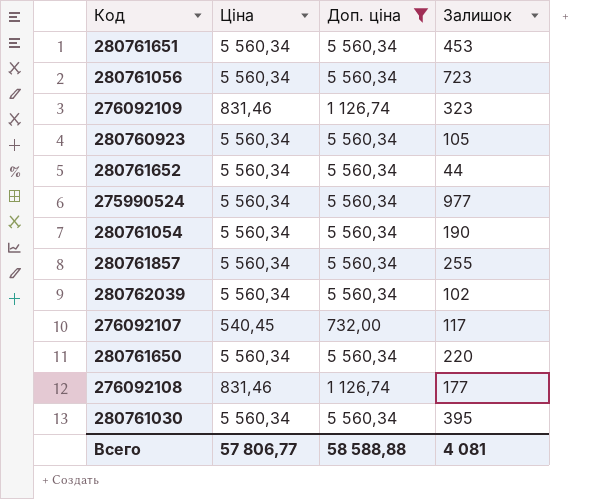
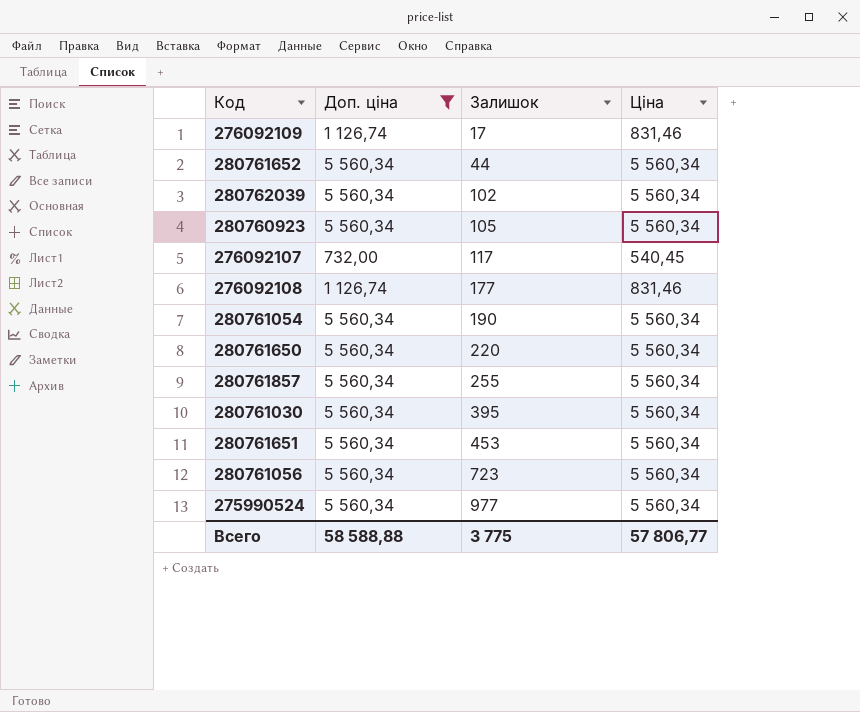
row order: none -> Залишок ascending
column Ціна | position: 2 -> 4
276092109 | Залишок: 323 -> 17
Всего | Залишок: 4 081 -> 3 775

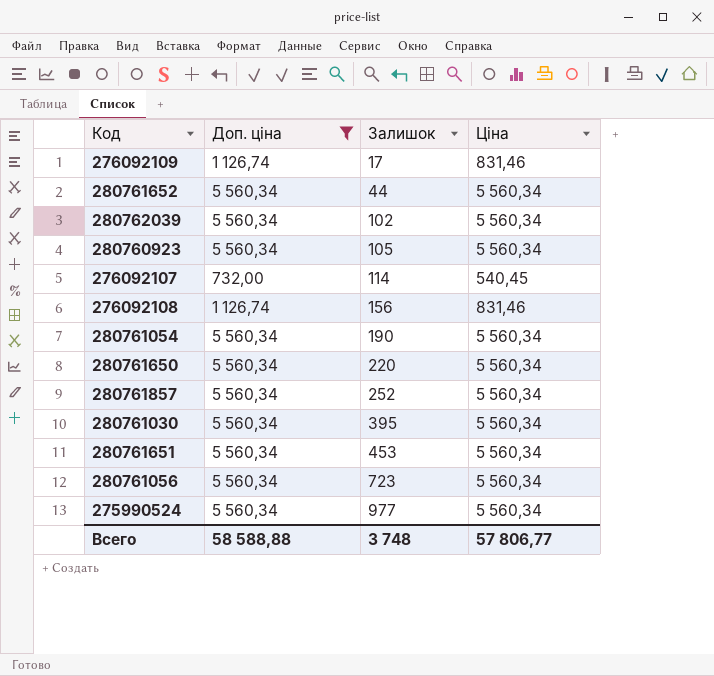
276092107 | Залишок: 117 -> 114
276092108 | Залишок: 177 -> 156
280761857 | Залишок: 255 -> 252
Всего | Залишок: 3 775 -> 3 748

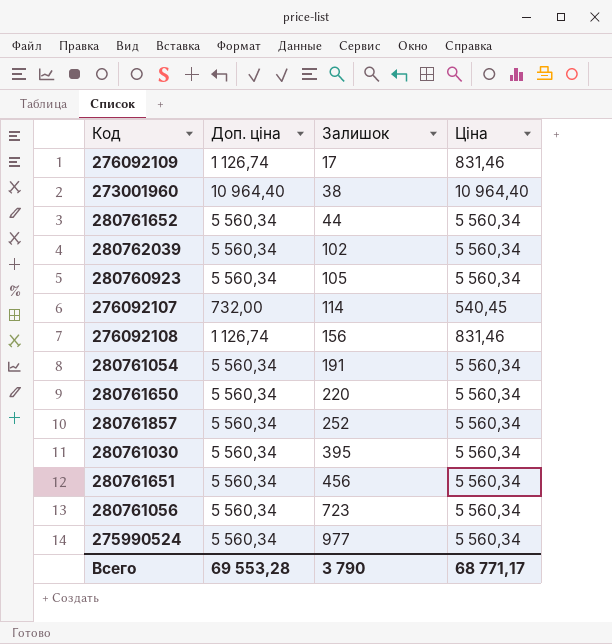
filter: Доп. ціна != 10 964,40 -> none
280761054 | Залишок: 190 -> 191
280761651 | Залишок: 453 -> 456
Всего | Доп. ціна: 58 588,88 -> 69 553,28
Всего | Залишок: 3 748 -> 3 790
Всего | Ціна: 57 806,77 -> 68 771,17

